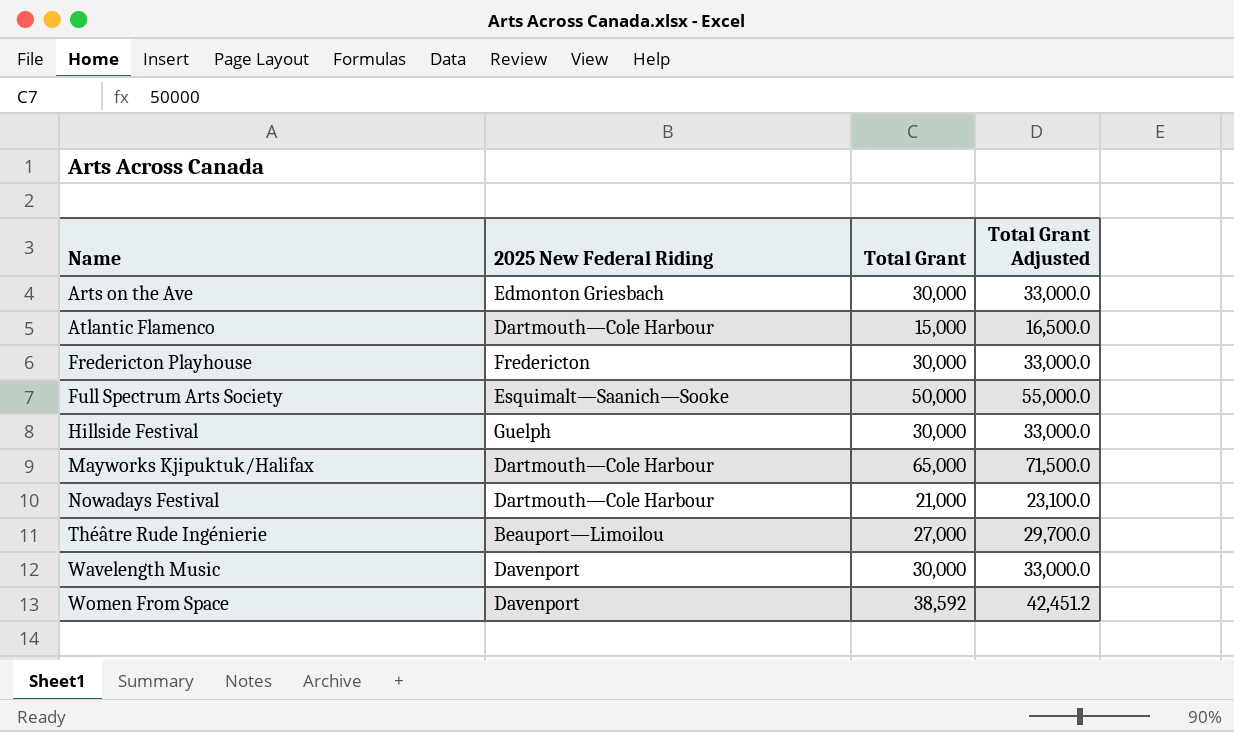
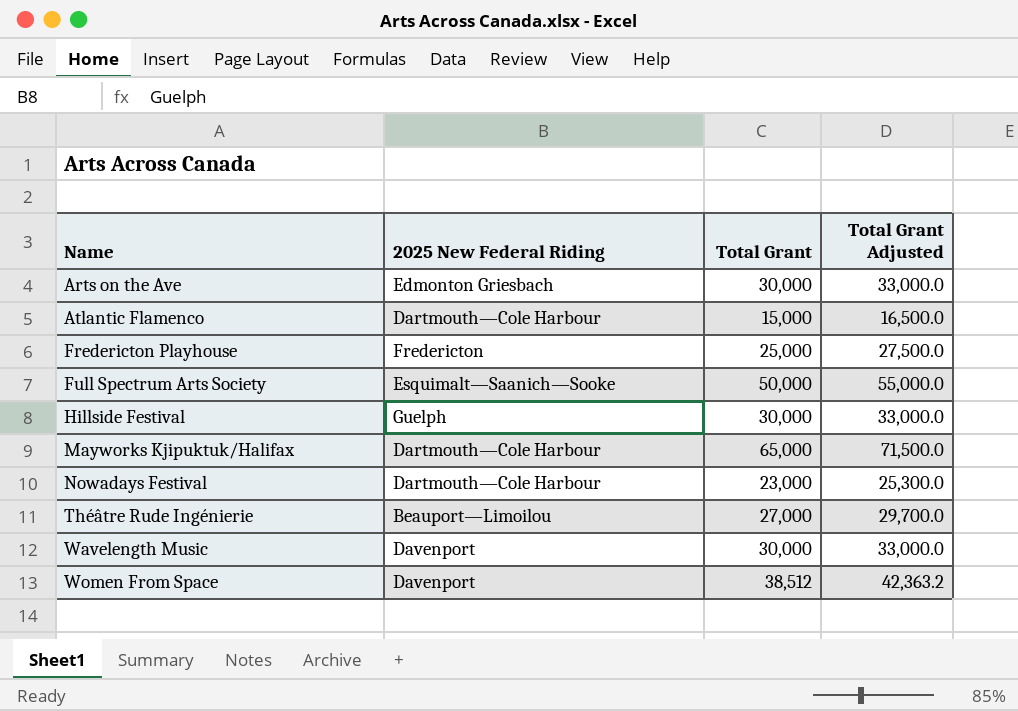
Fredericton Playhouse | Total Grant: 30,000 -> 25,000
Fredericton Playhouse | Total Grant Adjusted: 33,000.0 -> 27,500.0
Nowadays Festival | Total Grant: 21,000 -> 23,000
Nowadays Festival | Total Grant Adjusted: 23,100.0 -> 25,300.0
Women From Space | Total Grant: 38,592 -> 38,512
Women From Space | Total Grant Adjusted: 42,451.2 -> 42,363.2

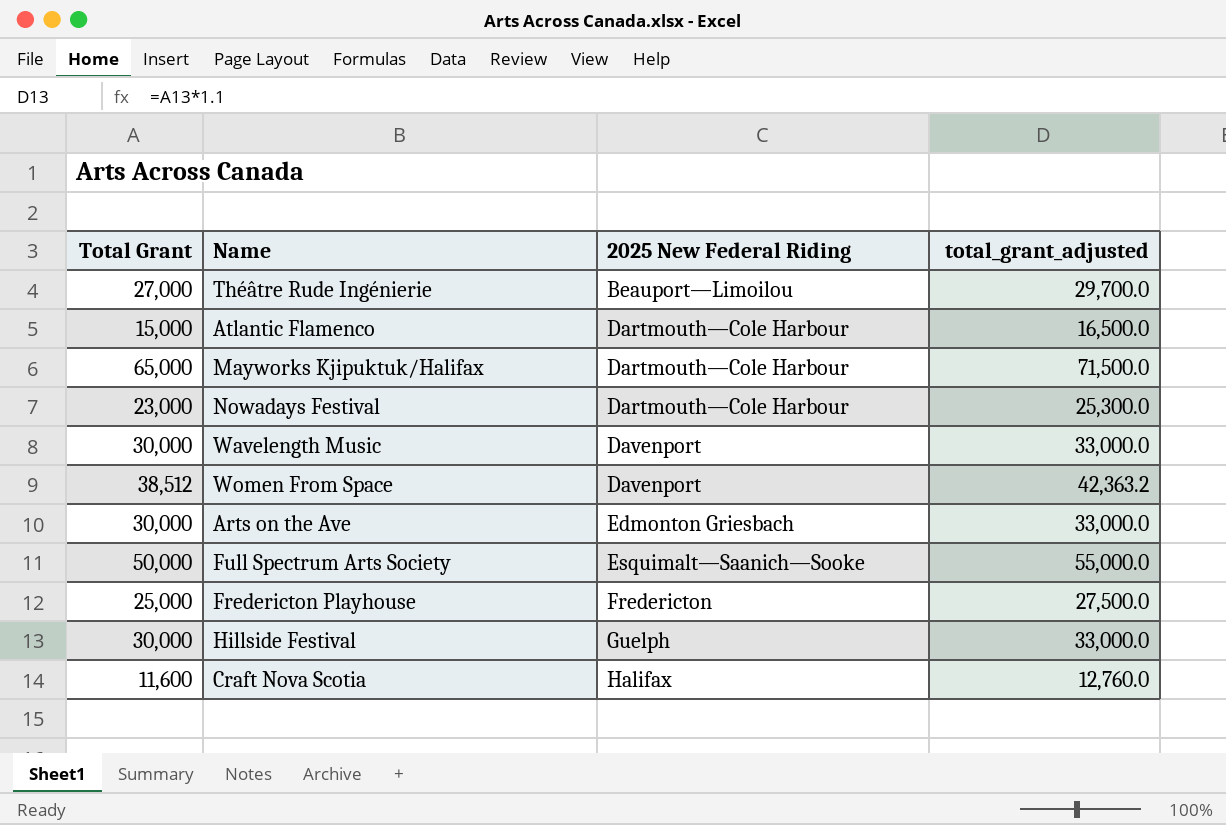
row order: Name ascending -> 2025 New Federal Riding ascending
column Total Grant | position: 3 -> 1
column name: Total Grant Adjusted -> total_grant_adjusted
row Craft Nova Scotia: none -> 11,600 | Halifax | 12,760.0

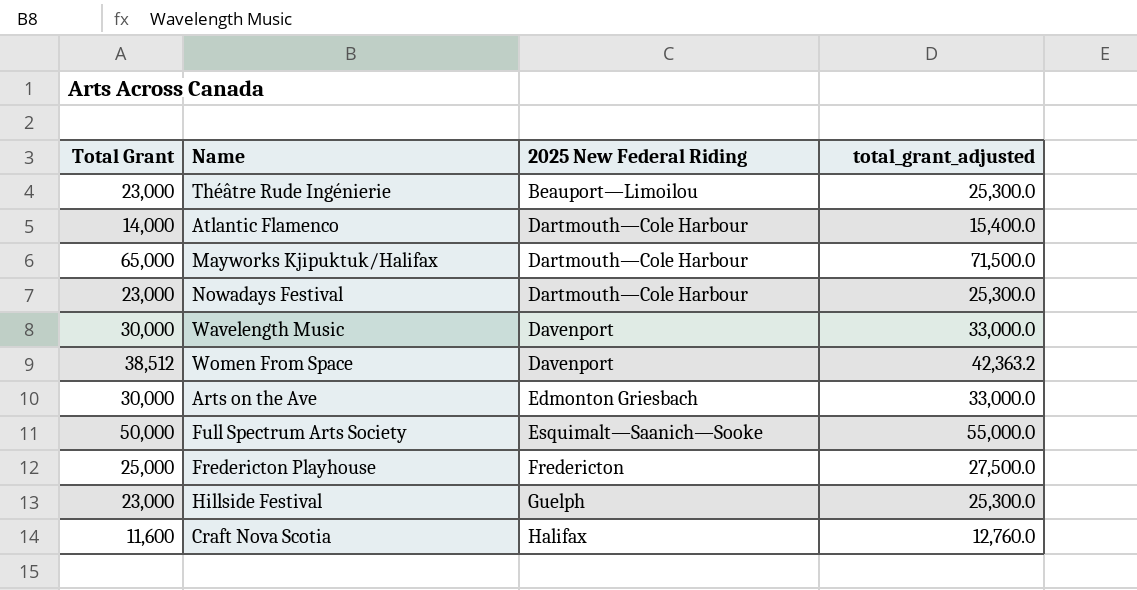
Théâtre Rude Ingénierie | Total Grant: 27,000 -> 23,000
Théâtre Rude Ingénierie | total_grant_adjusted: 29,700.0 -> 25,300.0
Atlantic Flamenco | Total Grant: 15,000 -> 14,000
Atlantic Flamenco | total_grant_adjusted: 16,500.0 -> 15,400.0
Hillside Festival | Total Grant: 30,000 -> 23,000
Hillside Festival | total_grant_adjusted: 33,000.0 -> 25,300.0

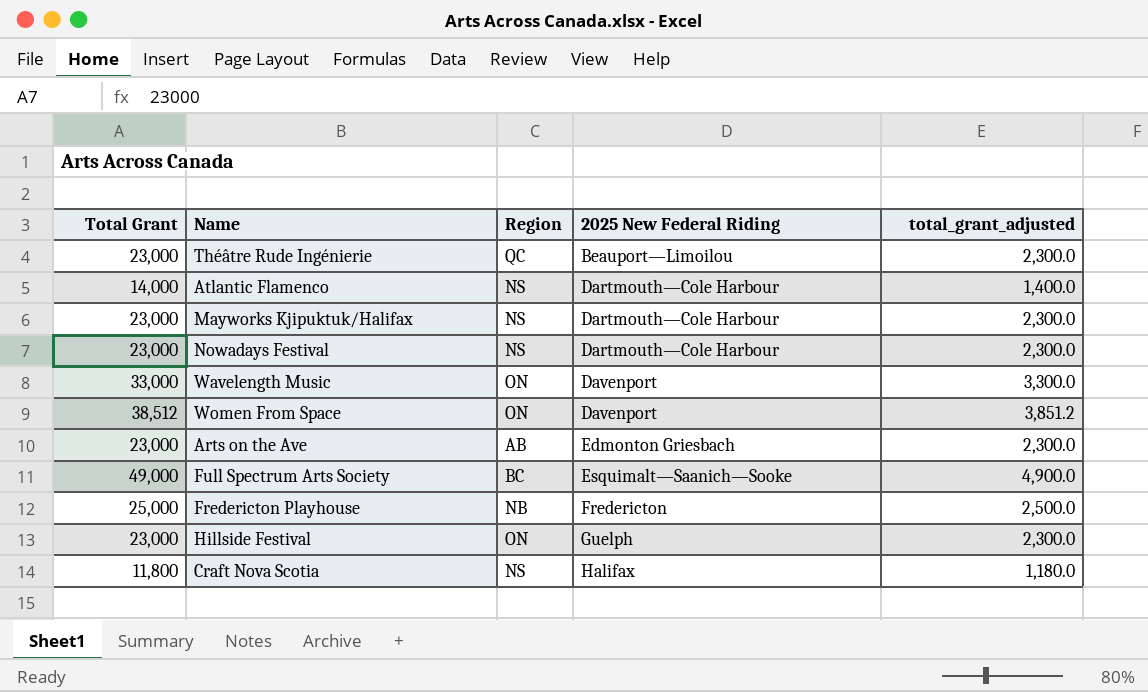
column Region | position: none -> 3
column total_grant_adjusted | formula: [Total Grant] * 1.1 -> [Total Grant] * 0.1
Mayworks Kjipuktuk/Halifax | Total Grant: 65,000 -> 23,000
Wavelength Music | Total Grant: 30,000 -> 33,000
Arts on the Ave | Total Grant: 30,000 -> 23,000
Full Spectrum Arts Society | Total Grant: 50,000 -> 49,000
Craft Nova Scotia | Total Grant: 11,600 -> 11,800

